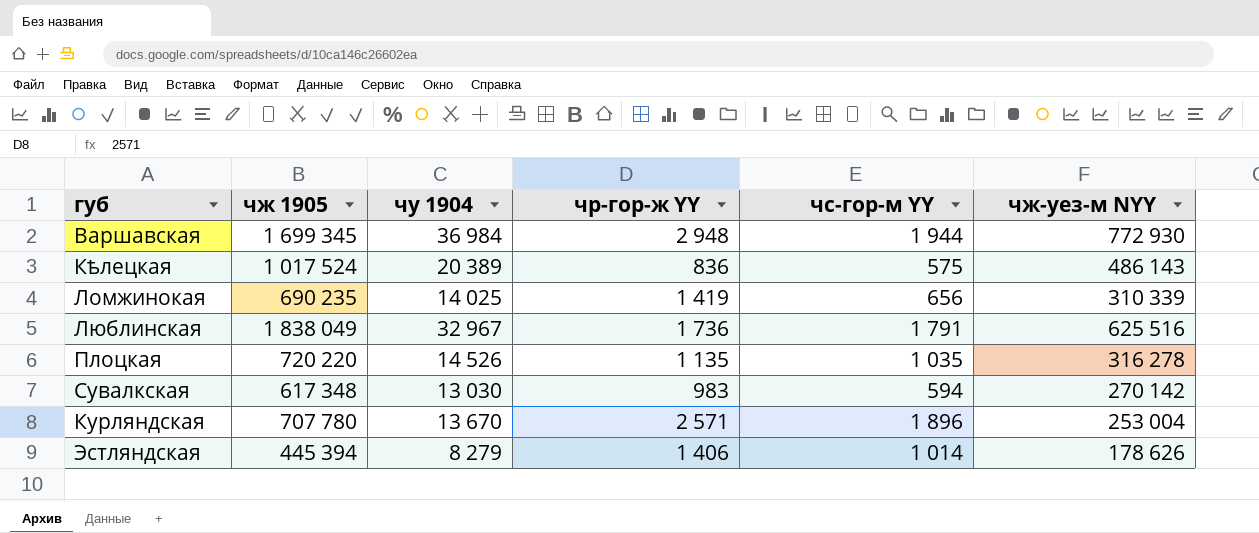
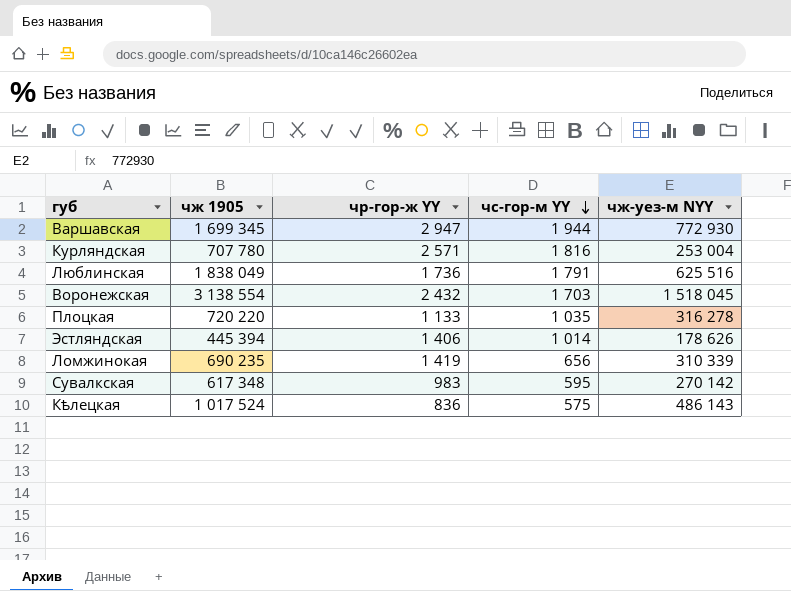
row order: none -> чс-гор-м YY descending
column чу 1904 | position: 3 -> none
Варшавская | чр-гор-ж YY: 2 948 -> 2 947
Курляндская | чс-гор-м YY: 1 896 -> 1 816
row Воронежская: none -> 3 138 554 | 2 432 | 1 703 | 1 518 045
Плоцкая | чр-гор-ж YY: 1 135 -> 1 133
Сувалкская | чс-гор-м YY: 594 -> 595

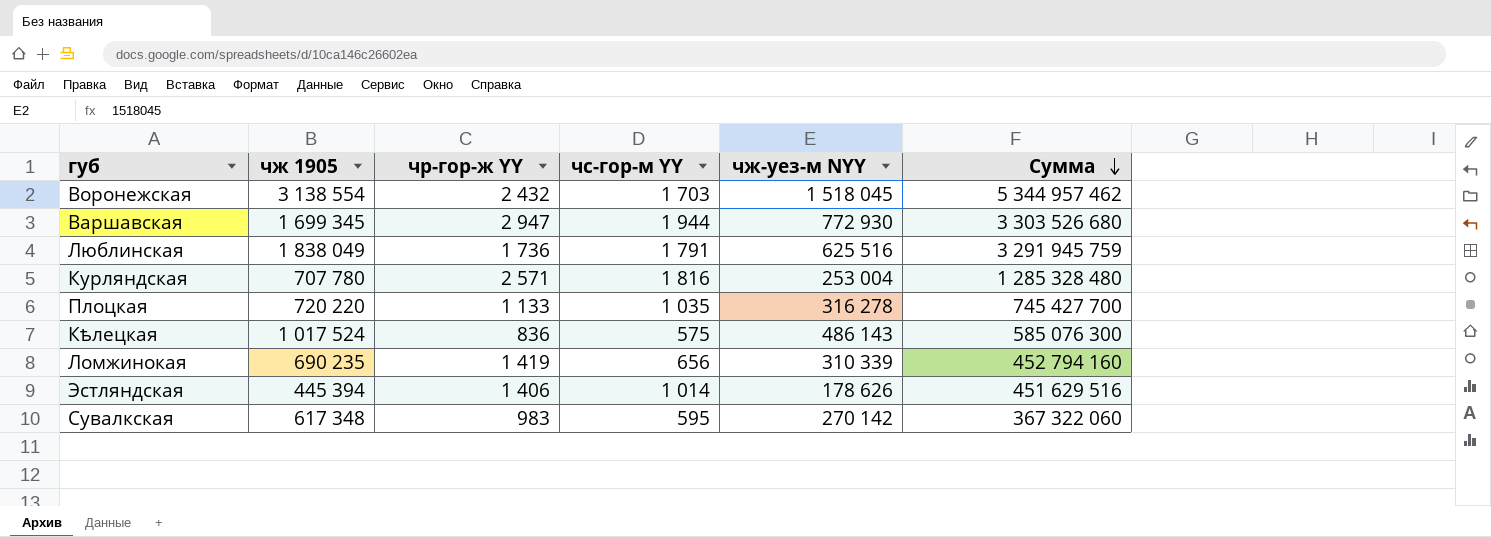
row order: чс-гор-м YY descending -> Сумма descending
column Сумма | formula: none -> [чж 1905] * [чс-гор-м YY]

